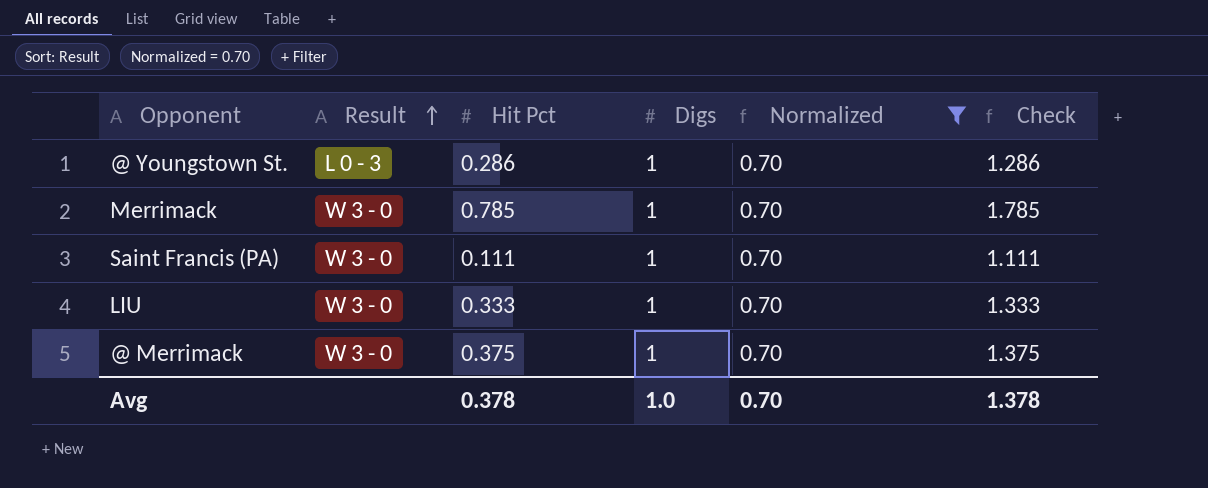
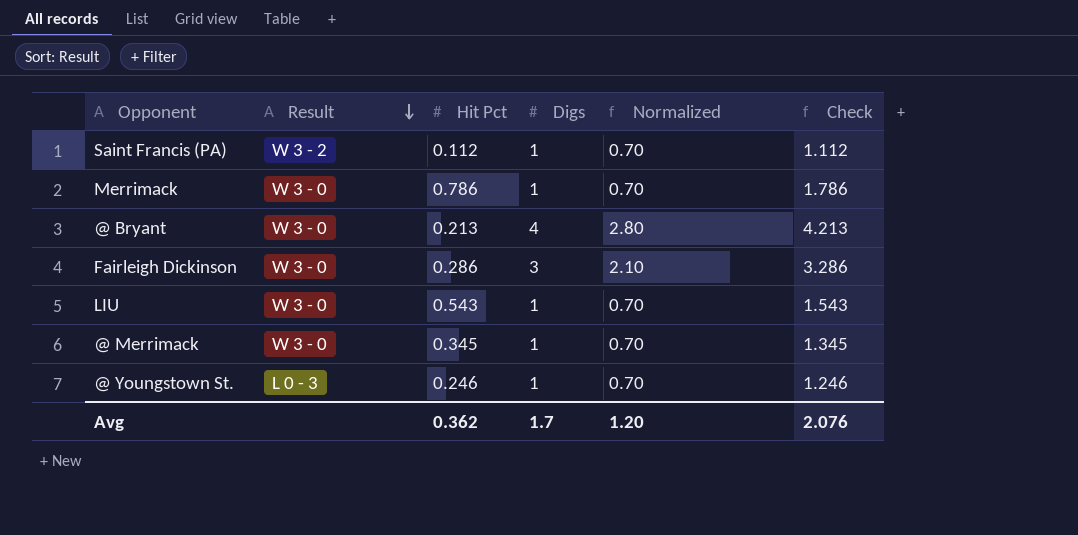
filter: Normalized = 0.70 -> none
row order: Result ascending -> Result descending
Saint Francis (PA) | Result: W 3 - 0 -> W 3 - 2
Saint Francis (PA) | Hit Pct: 0.111 -> 0.112
Saint Francis (PA) | Check: 1.111 -> 1.112
Merrimack | Hit Pct: 0.785 -> 0.786
Merrimack | Check: 1.785 -> 1.786
LIU | Hit Pct: 0.333 -> 0.543
LIU | Check: 1.333 -> 1.543
@ Merrimack | Hit Pct: 0.375 -> 0.345
@ Merrimack | Check: 1.375 -> 1.345
@ Youngstown St. | Hit Pct: 0.286 -> 0.246
@ Youngstown St. | Check: 1.286 -> 1.246
Avg | Hit Pct: 0.378 -> 0.362
Avg | Digs: 1.0 -> 1.7
Avg | Normalized: 0.70 -> 1.20
Avg | Check: 1.378 -> 2.076

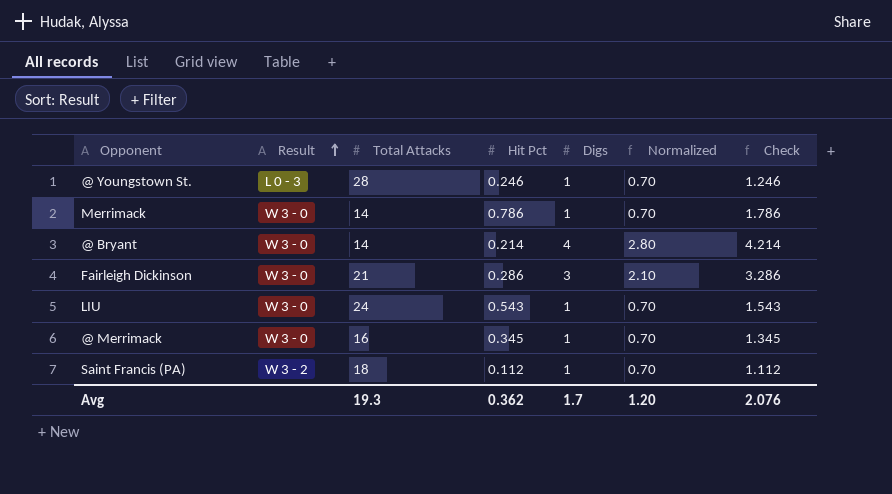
row order: Result descending -> Result ascending
column Total Attacks | position: none -> 3
@ Bryant | Hit Pct: 0.213 -> 0.214
@ Bryant | Check: 4.213 -> 4.214

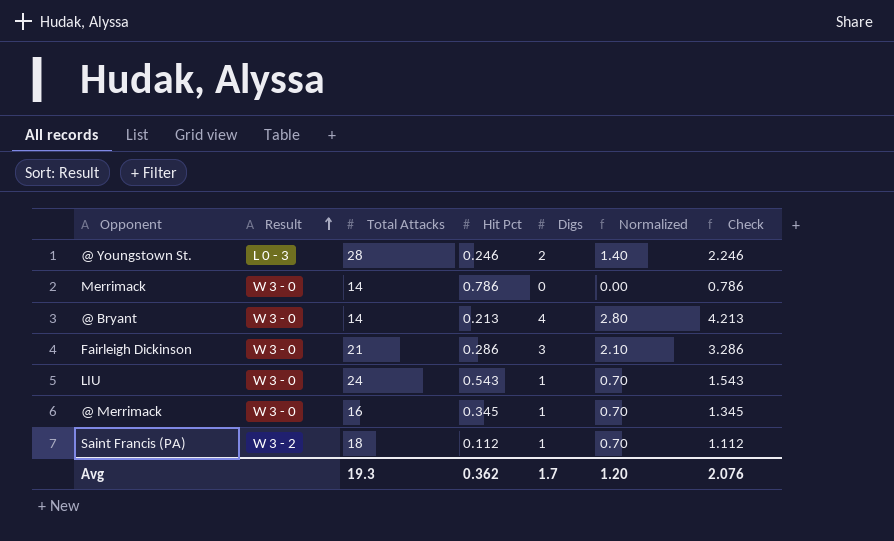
@ Youngstown St. | Digs: 1 -> 2
@ Youngstown St. | Normalized: 0.70 -> 1.40
@ Youngstown St. | Check: 1.246 -> 2.246
Merrimack | Digs: 1 -> 0
Merrimack | Normalized: 0.70 -> 0.00
Merrimack | Check: 1.786 -> 0.786
@ Bryant | Hit Pct: 0.214 -> 0.213
@ Bryant | Check: 4.214 -> 4.213

